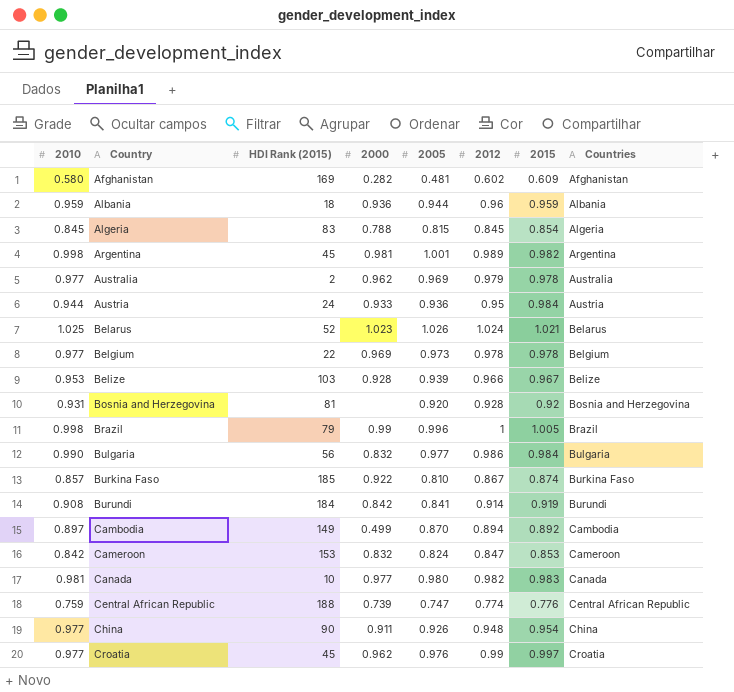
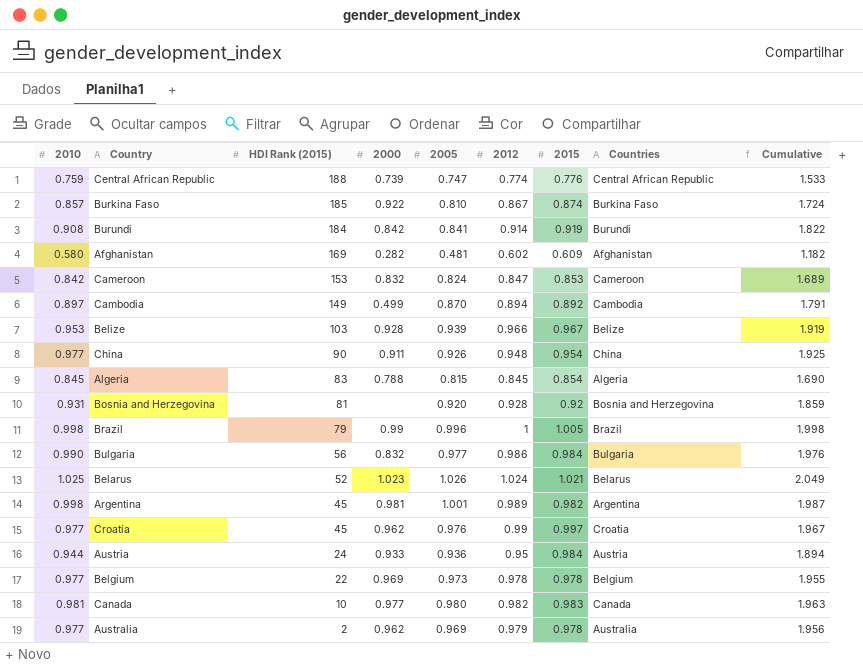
row order: Country ascending -> HDI Rank (2015) descending
column Cumulative | formula: none -> [2010] + [2012]
row Albania: 0.959 | 18 | 0.936 | 0.944 | 0.96 | 0.959 | Albania -> none

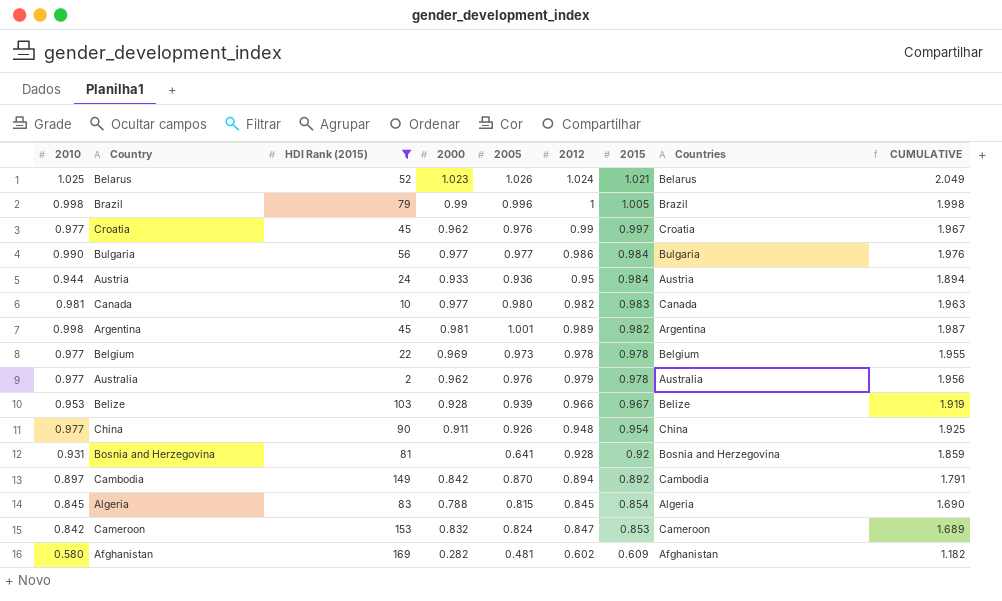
filter: none -> HDI Rank (2015) <= 169
row order: HDI Rank (2015) descending -> 2015 descending
column name: Cumulative -> CUMULATIVE
Bulgaria | 2000: 0.832 -> 0.977
Australia | 2005: 0.969 -> 0.976
Bosnia and Herzegovina | 2005: 0.920 -> 0.641
Cambodia | 2000: 0.499 -> 0.842

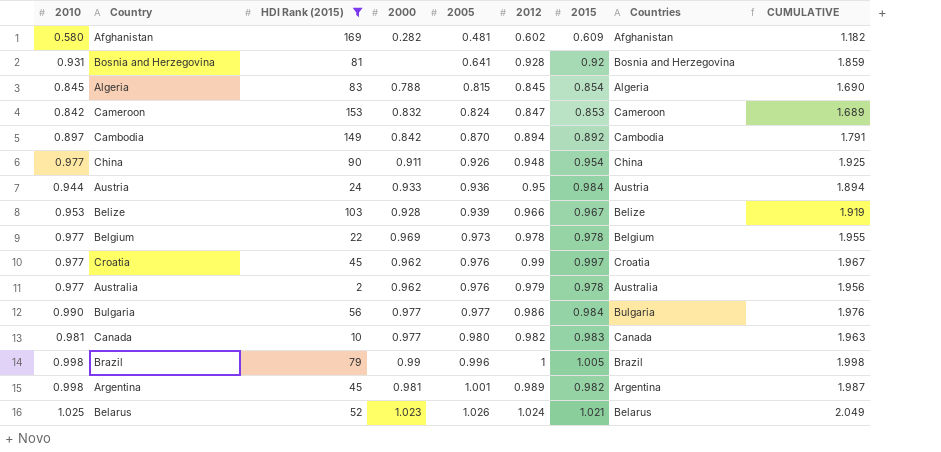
row order: 2015 descending -> 2005 ascending

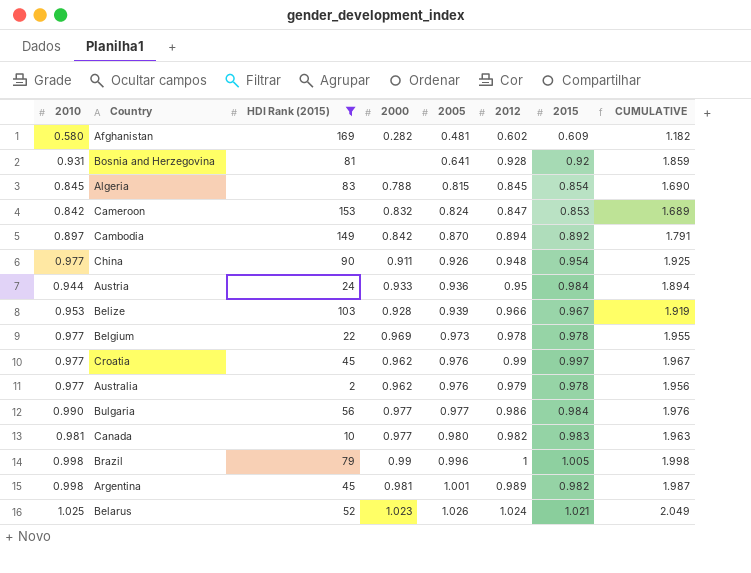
column Countries | position: 8 -> none

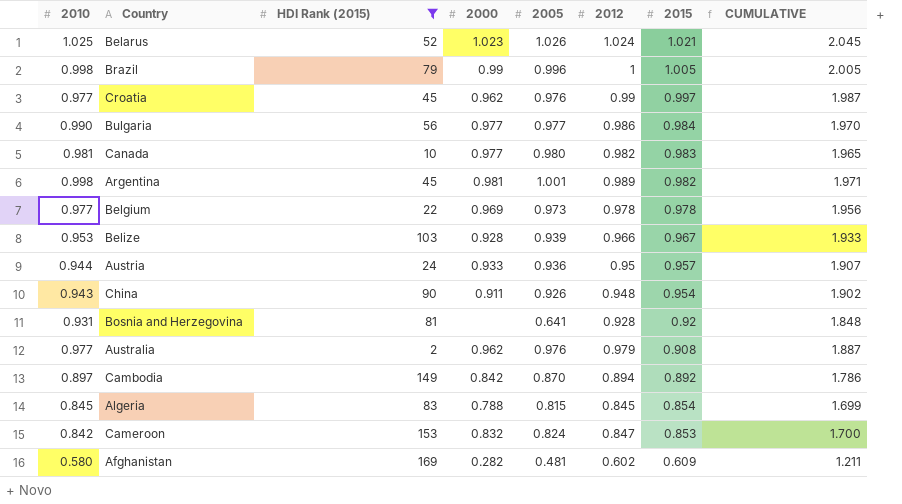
row order: 2005 ascending -> 2015 descending
column CUMULATIVE | formula: [2010] + [2012] -> [2012] + [2015]
Austria | 2015: 0.984 -> 0.957
China | 2010: 0.977 -> 0.943
Australia | 2015: 0.978 -> 0.908

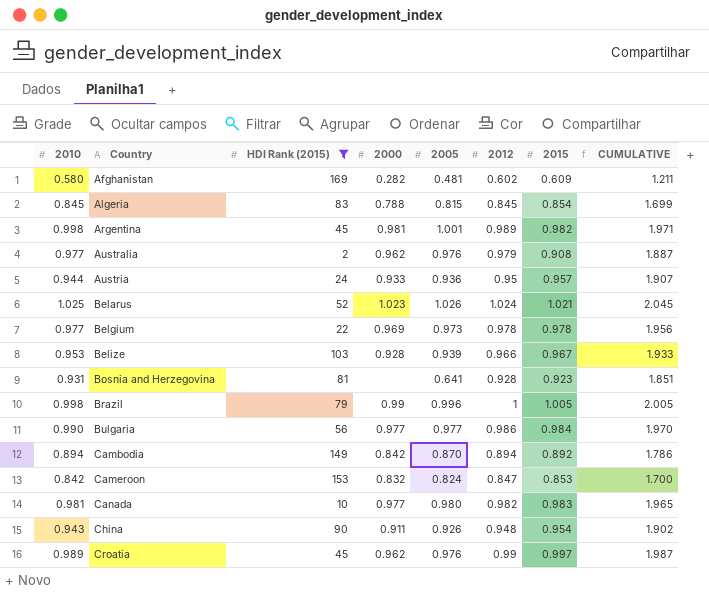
row order: 2015 descending -> Country ascending
Bosnia and Herzegovina | 2015: 0.92 -> 0.923
Bosnia and Herzegovina | CUMULATIVE: 1.848 -> 1.851
Cambodia | 2010: 0.897 -> 0.894
Croatia | 2010: 0.977 -> 0.989

